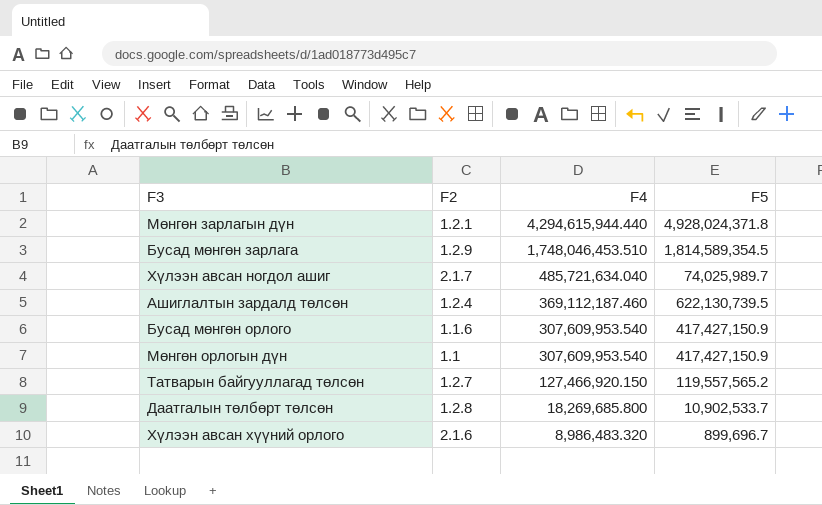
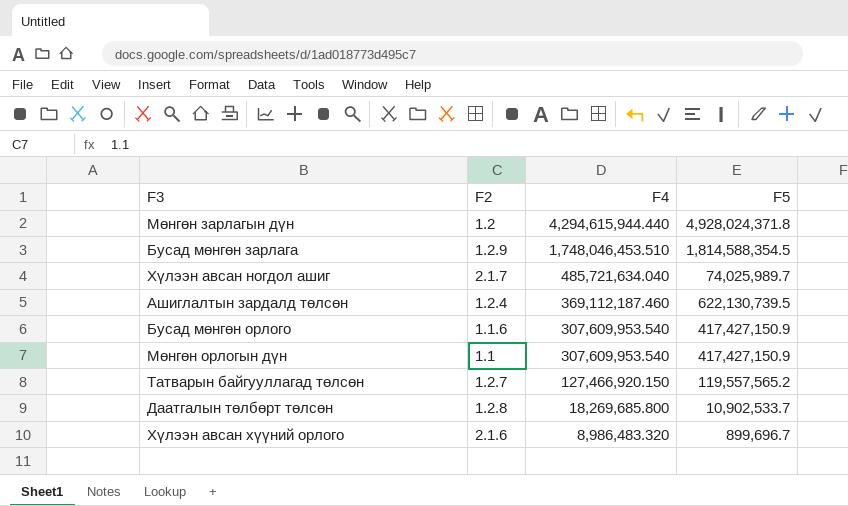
Мөнгөн зарлагын дүн | F2: 1.2.1 -> 1.2
Бусад мөнгөн зарлага | F5: 1,814,589,354.5 -> 1,814,588,354.5

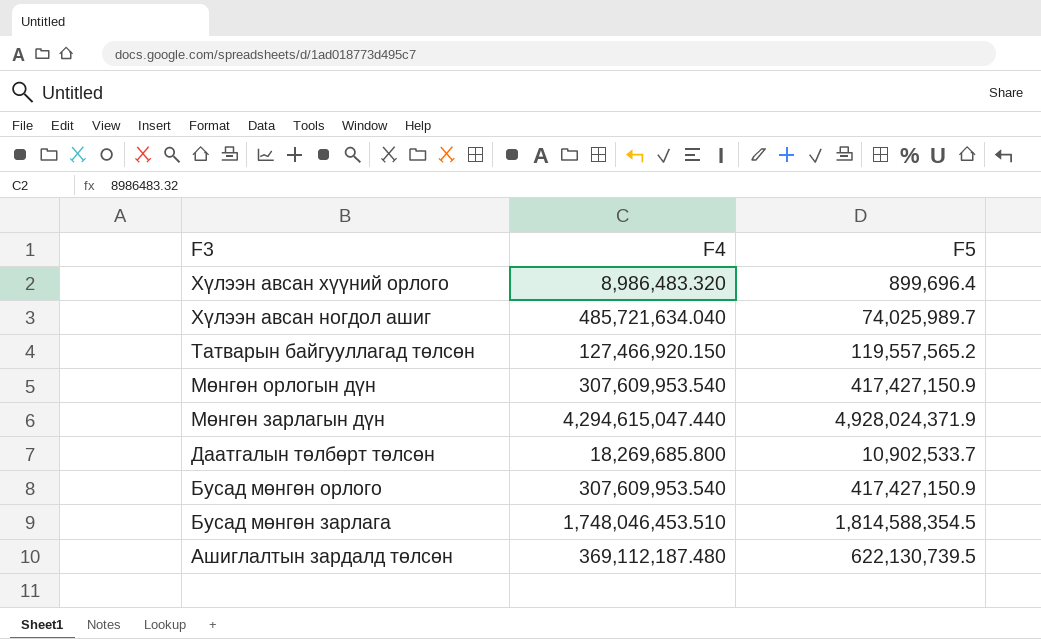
row order: F4 descending -> F3 descending
column F2 | position: 2 -> none
Хүлээн авсан хүүний орлого | F5: 899,696.7 -> 899,696.4
Мөнгөн зарлагын дүн | F4: 4,294,615,944.440 -> 4,294,615,047.440
Мөнгөн зарлагын дүн | F5: 4,928,024,371.8 -> 4,928,024,371.9
Ашиглалтын зардалд төлсөн | F4: 369,112,187.460 -> 369,112,187.480

